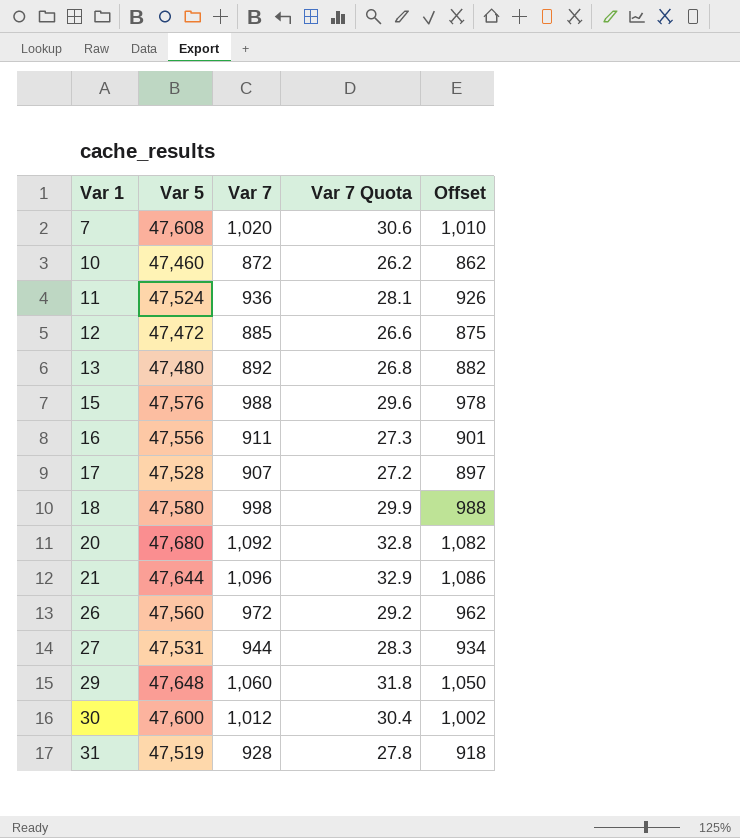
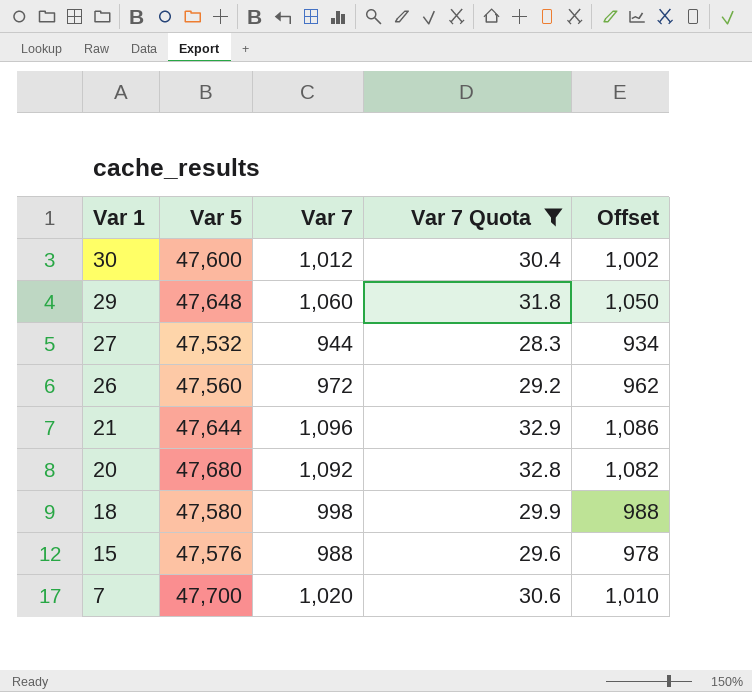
filter: none -> Var 7 Quota >= 28.3
row order: Var 1 ascending -> Var 1 descending
27 | Var 5: 47,531 -> 47,532
7 | Var 5: 47,608 -> 47,700

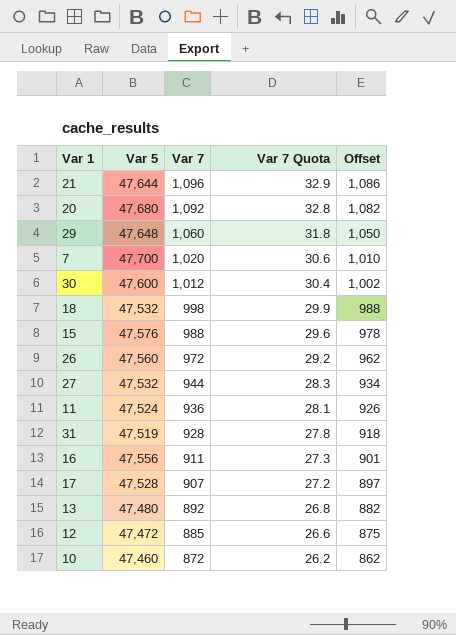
filter: Var 7 Quota >= 28.3 -> none
row order: Var 1 descending -> Var 7 descending
18 | Var 5: 47,580 -> 47,532

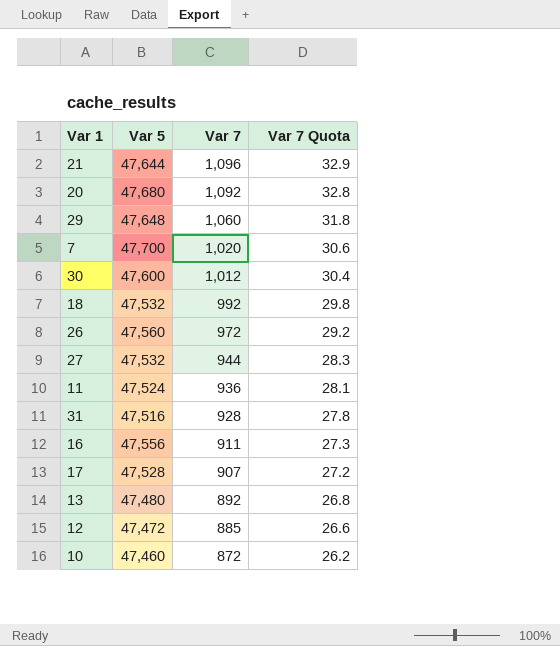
column Offset | formula: [Var 7] - 10 -> none
row 15: 47,576 | 988 | 29.6 | 978 -> none
18 | Var 7: 998 -> 992
18 | Var 7 Quota: 29.9 -> 29.8
31 | Var 5: 47,519 -> 47,516

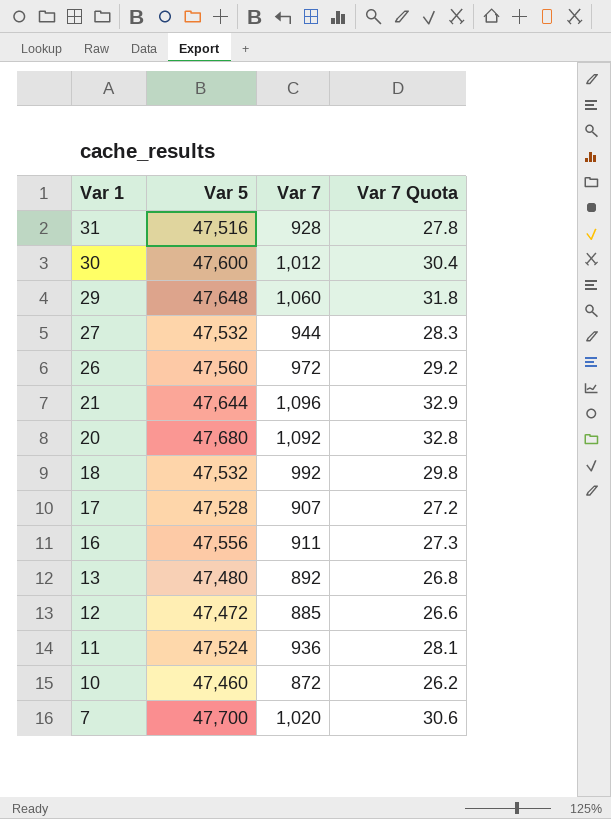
row order: Var 7 descending -> Var 1 descending

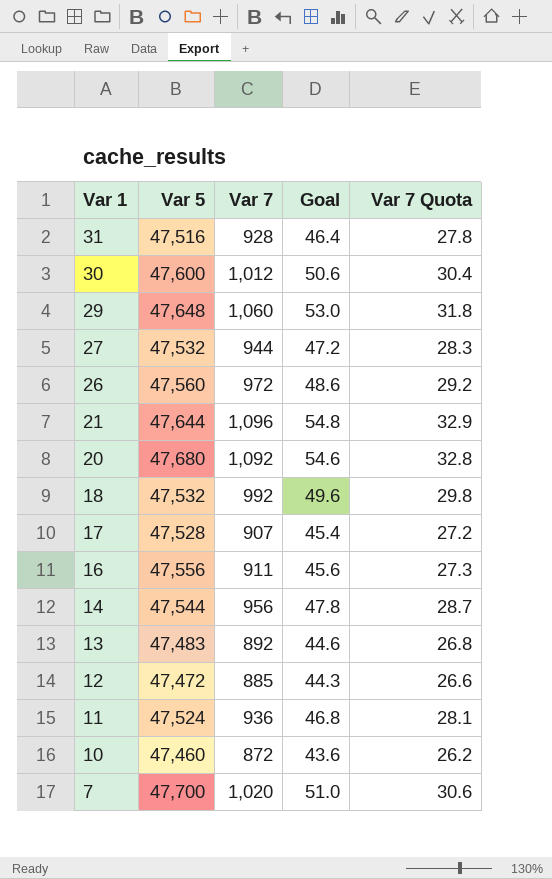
column Goal | formula: none -> [Var 7] * 0.05
row 14: none -> 47,544 | 956 | 47.8 | 28.7
13 | Var 5: 47,480 -> 47,483

